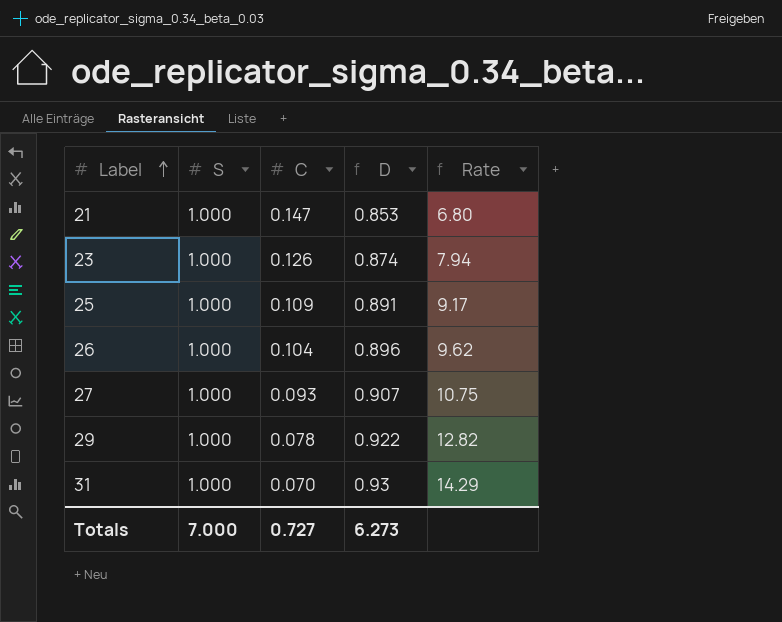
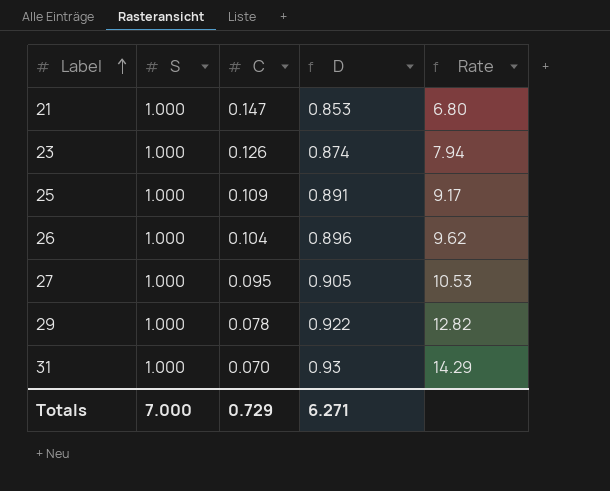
27 | C: 0.093 -> 0.095
27 | D: 0.907 -> 0.905
27 | Rate: 10.75 -> 10.53
Totals | C: 0.727 -> 0.729
Totals | D: 6.273 -> 6.271

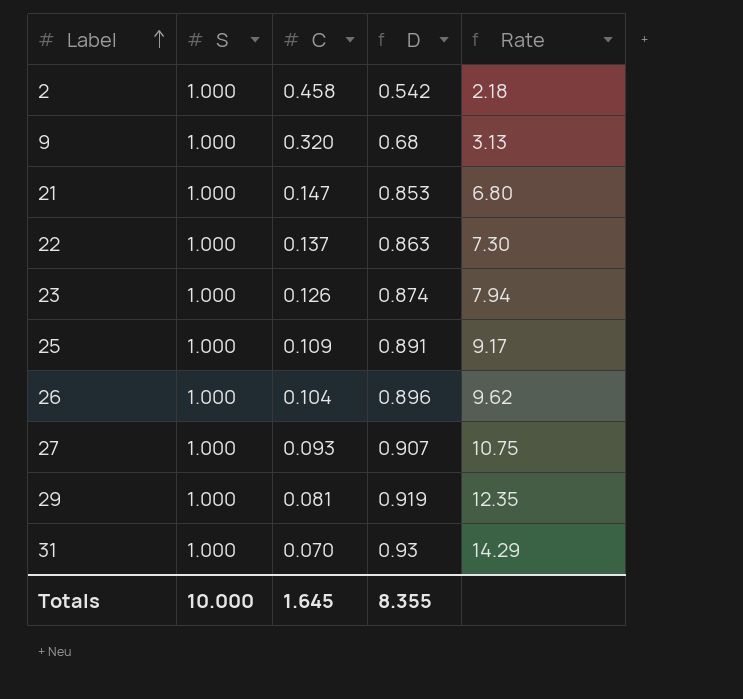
row 2: none -> 1.000 | 0.458 | 0.542 | 2.18
row 9: none -> 1.000 | 0.320 | 0.68 | 3.13
row 22: none -> 1.000 | 0.137 | 0.863 | 7.30
27 | C: 0.095 -> 0.093
27 | D: 0.905 -> 0.907
27 | Rate: 10.53 -> 10.75
29 | C: 0.078 -> 0.081
29 | D: 0.922 -> 0.919
29 | Rate: 12.82 -> 12.35
Totals | S: 7.000 -> 10.000
Totals | C: 0.729 -> 1.645
Totals | D: 6.271 -> 8.355

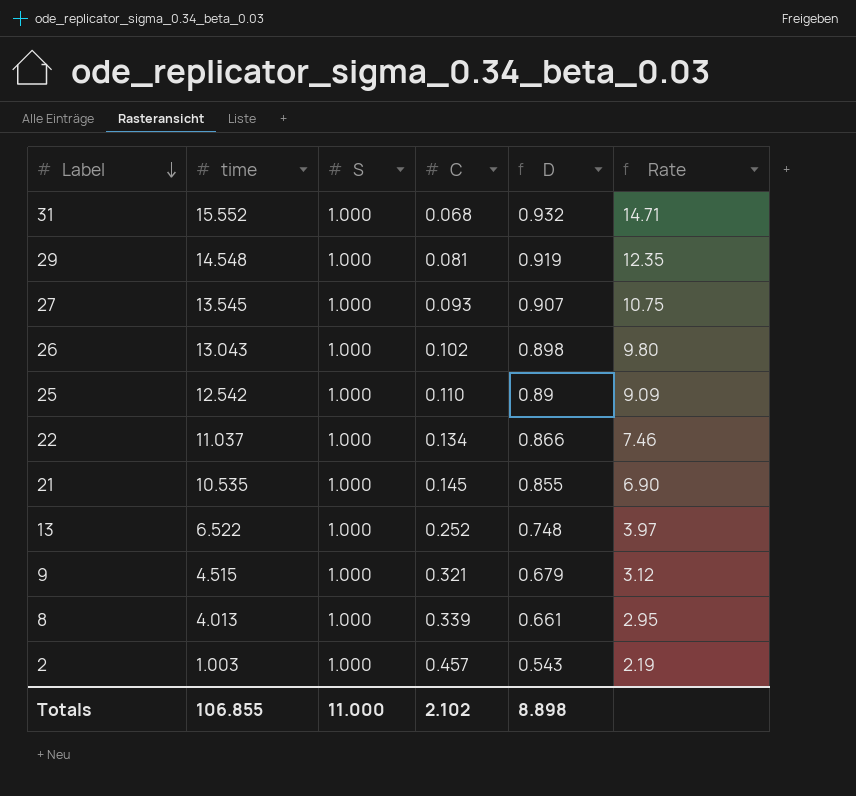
row order: Label ascending -> Label descending
column time | position: none -> 2
row 23: 1.000 | 0.126 | 0.874 | 7.94 -> none
31 | C: 0.070 -> 0.068
31 | D: 0.93 -> 0.932
31 | Rate: 14.29 -> 14.71
26 | C: 0.104 -> 0.102
26 | D: 0.896 -> 0.898
26 | Rate: 9.62 -> 9.80
25 | C: 0.109 -> 0.110
25 | D: 0.891 -> 0.89
25 | Rate: 9.17 -> 9.09
22 | C: 0.137 -> 0.134
22 | D: 0.863 -> 0.866
22 | Rate: 7.30 -> 7.46
21 | C: 0.147 -> 0.145
21 | D: 0.853 -> 0.855
21 | Rate: 6.80 -> 6.90
row 13: none -> 6.522 | 1.000 | 0.252 | 0.748 | 3.97
9 | C: 0.320 -> 0.321
9 | D: 0.68 -> 0.679
9 | Rate: 3.13 -> 3.12
row 8: none -> 4.013 | 1.000 | 0.339 | 0.661 | 2.95
2 | C: 0.458 -> 0.457
2 | D: 0.542 -> 0.543
2 | Rate: 2.18 -> 2.19
Totals | S: 10.000 -> 11.000
Totals | C: 1.645 -> 2.102
Totals | D: 8.355 -> 8.898

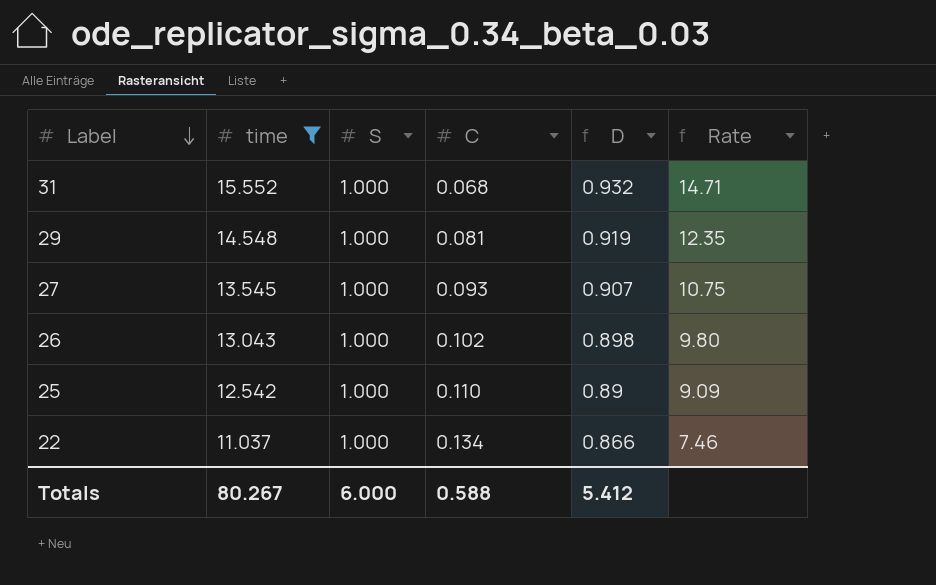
filter: none -> time >= 11.037
Totals | time: 106.855 -> 80.267
Totals | S: 11.000 -> 6.000
Totals | C: 2.102 -> 0.588
Totals | D: 8.898 -> 5.412

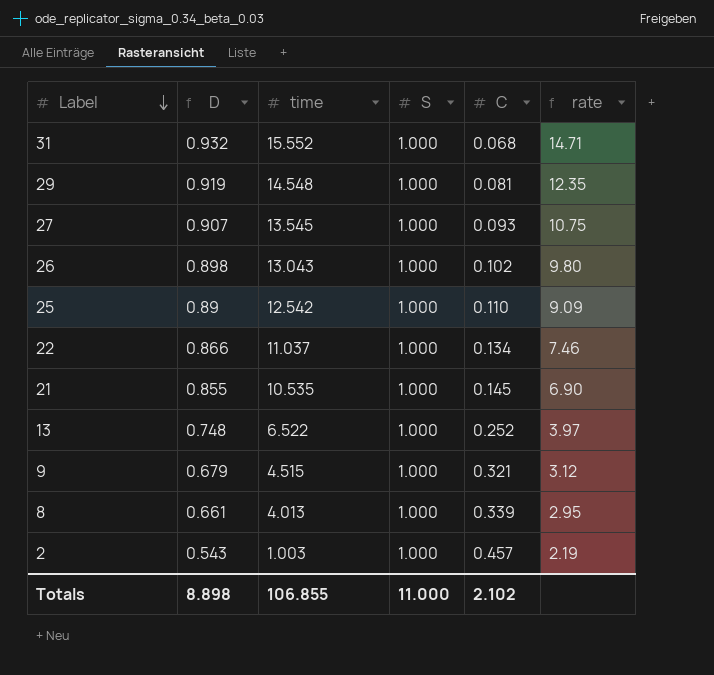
filter: time >= 11.037 -> none
column D | position: 5 -> 2
column name: Rate -> rate
Totals | D: 5.412 -> 8.898
Totals | time: 80.267 -> 106.855
Totals | S: 6.000 -> 11.000
Totals | C: 0.588 -> 2.102

